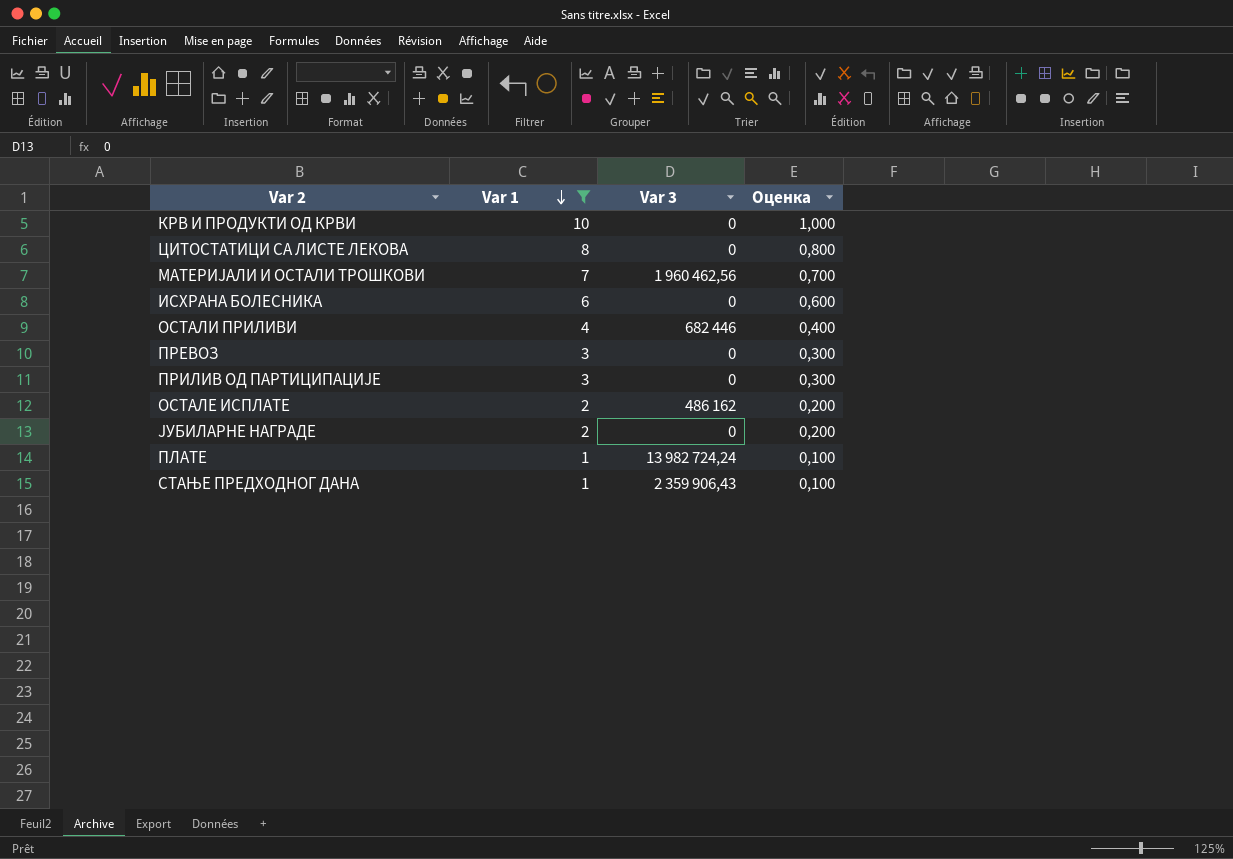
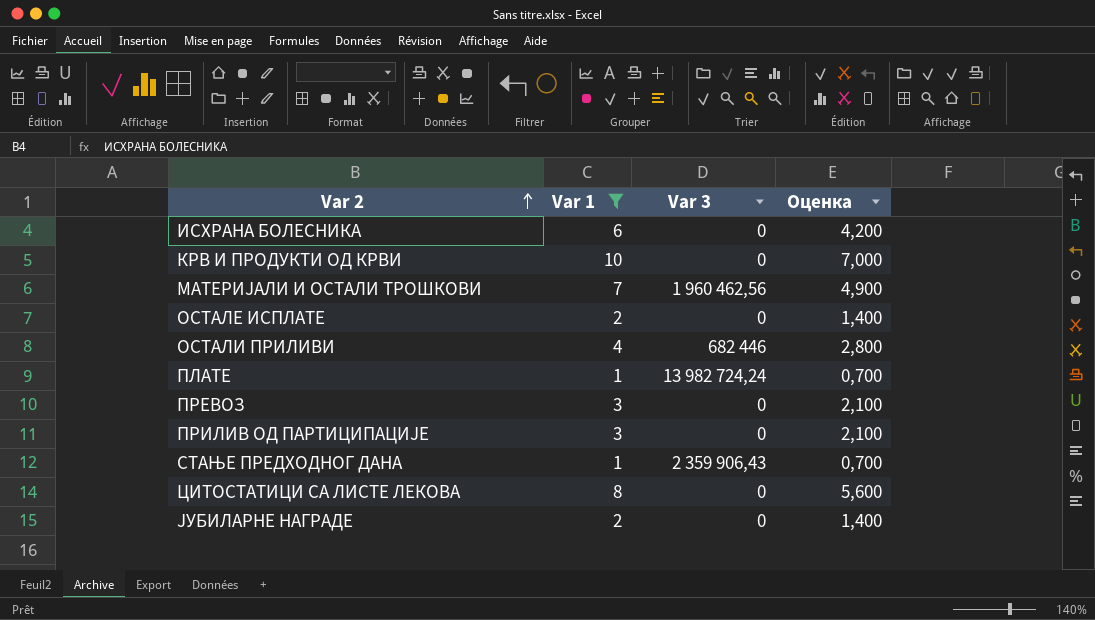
row order: Var 1 descending -> Var 2 ascending
column Оценка | formula: [Var 1] * 0,1 -> [Var 1] * 0,7
ОСТАЛЕ ИСПЛАТЕ | Var 3: 486 162 -> 0

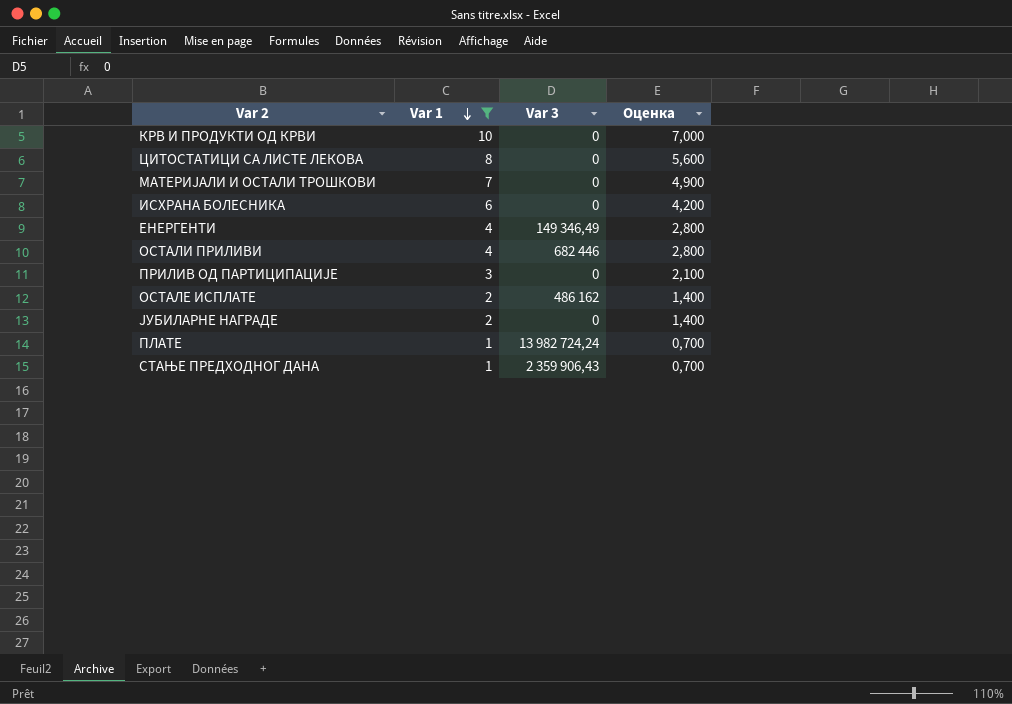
row order: Var 2 ascending -> Var 1 descending
row ПРЕВОЗ: 3 | 0 | 2,100 -> none
МАТЕРИЈАЛИ И ОСТАЛИ ТРОШКОВИ | Var 3: 1 960 462,56 -> 0
row ЕНЕРГЕНТИ: none -> 4 | 149 346,49 | 2,800
ОСТАЛЕ ИСПЛАТЕ | Var 3: 0 -> 486 162

